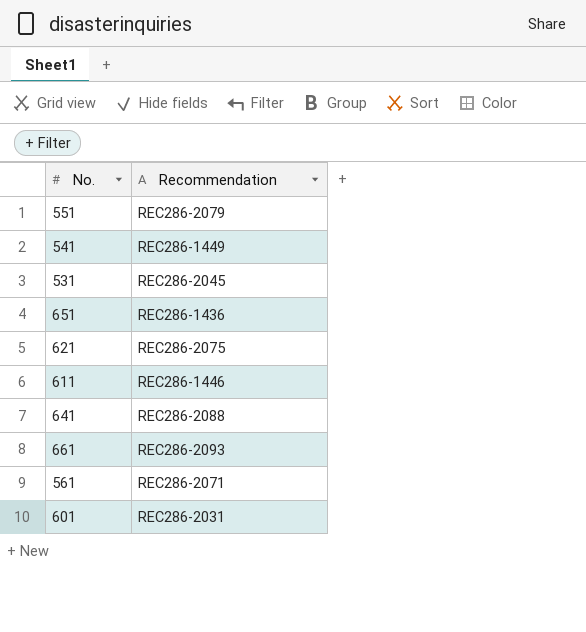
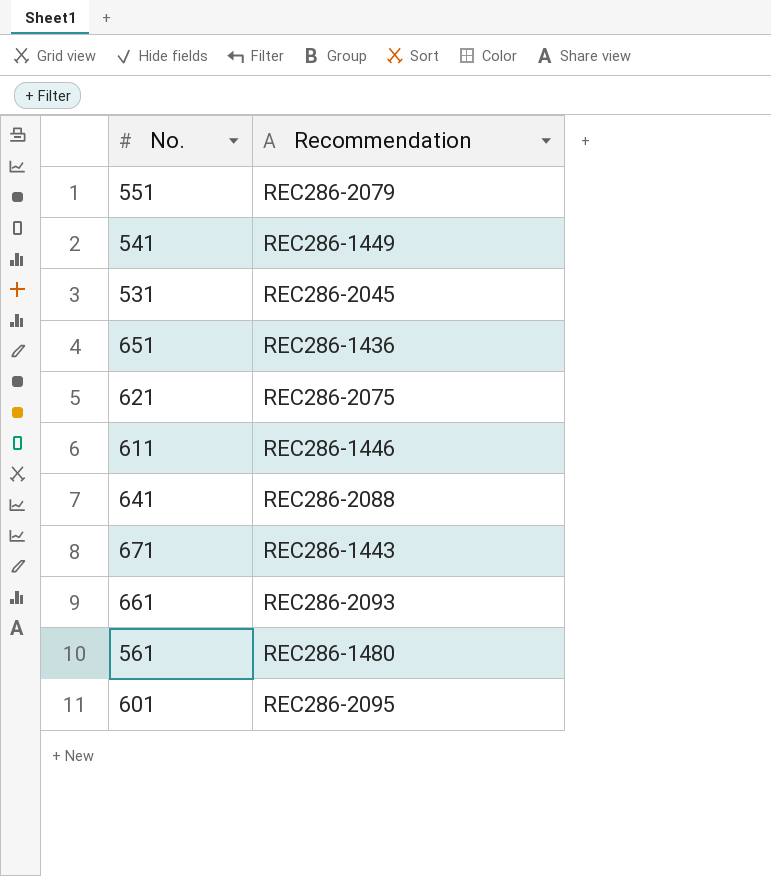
row 671: none -> REC286-1443
561 | Recommendation: REC286-2071 -> REC286-1480
601 | Recommendation: REC286-2031 -> REC286-2095

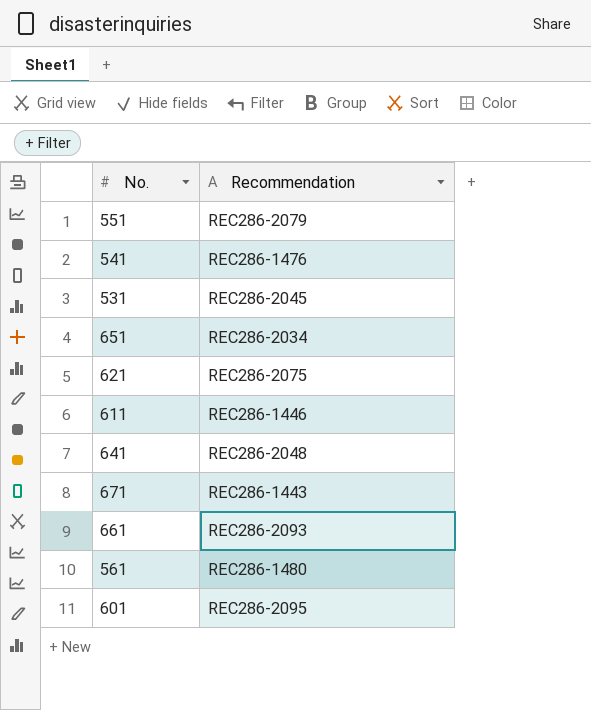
541 | Recommendation: REC286-1449 -> REC286-1476
651 | Recommendation: REC286-1436 -> REC286-2034
641 | Recommendation: REC286-2088 -> REC286-2048

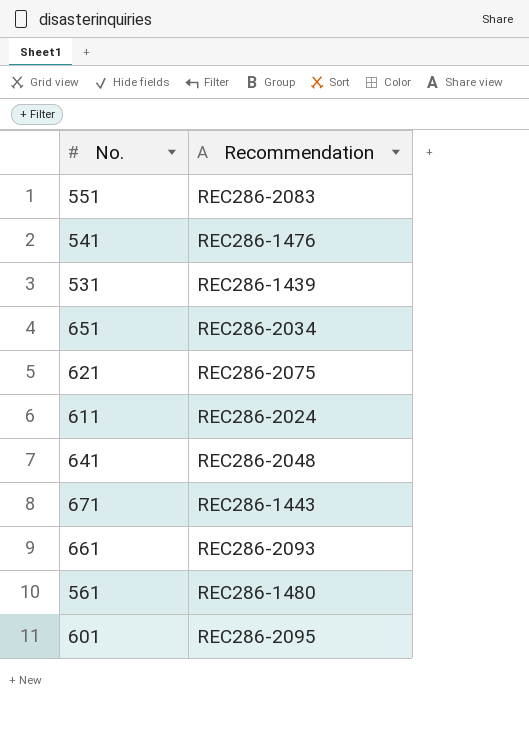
551 | Recommendation: REC286-2079 -> REC286-2083
531 | Recommendation: REC286-2045 -> REC286-1439
611 | Recommendation: REC286-1446 -> REC286-2024

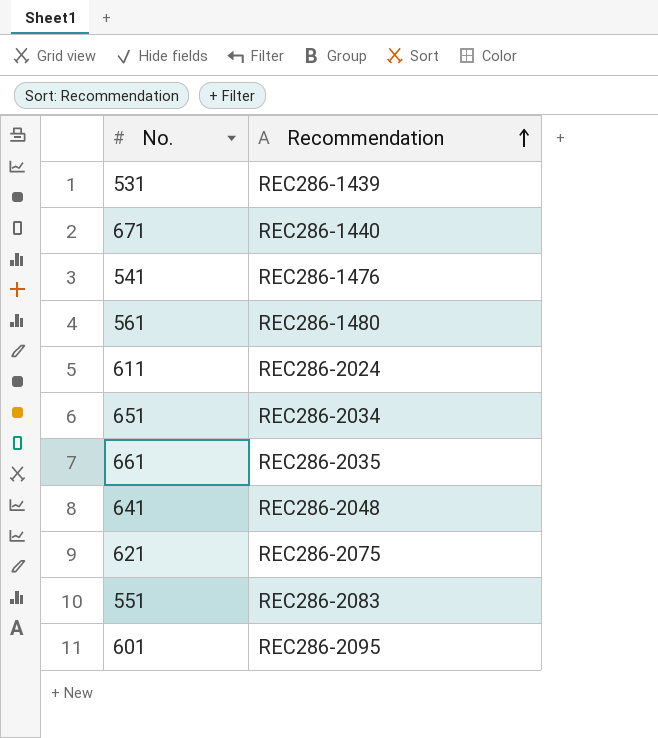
row order: none -> Recommendation ascending
671 | Recommendation: REC286-1443 -> REC286-1440
661 | Recommendation: REC286-2093 -> REC286-2035

